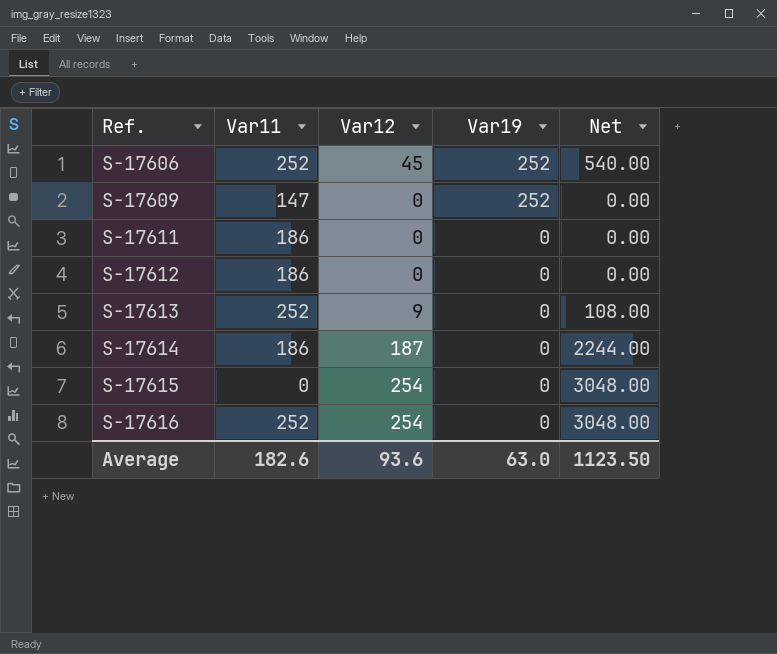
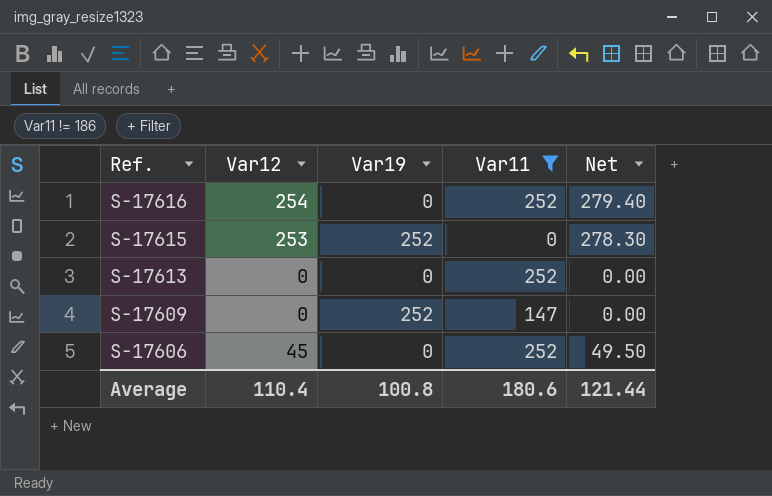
filter: none -> Var11 != 186
row order: Ref. ascending -> Ref. descending
column Var11 | position: 2 -> 4
column Net | formula: [Var12] * 12 -> [Var12] * 1.1
S-17615 | Var12: 254 -> 253
S-17615 | Var19: 0 -> 252
S-17613 | Var12: 9 -> 0
S-17606 | Var19: 252 -> 0
Average | Var12: 93.6 -> 110.4
Average | Var19: 63.0 -> 100.8
Average | Var11: 182.6 -> 180.6
Average | Net: 1123.50 -> 121.44

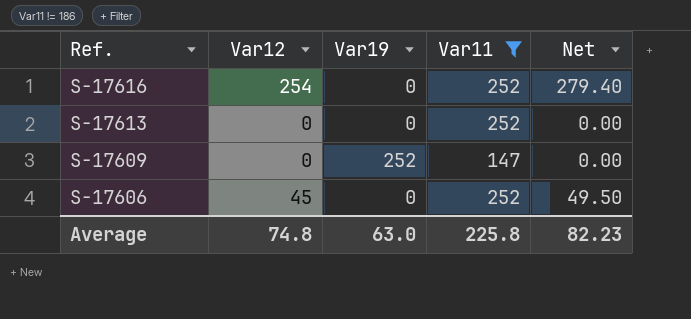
row S-17615: 253 | 252 | 0 | 278.30 -> none
Average | Var12: 110.4 -> 74.8
Average | Var19: 100.8 -> 63.0
Average | Var11: 180.6 -> 225.8
Average | Net: 121.44 -> 82.23

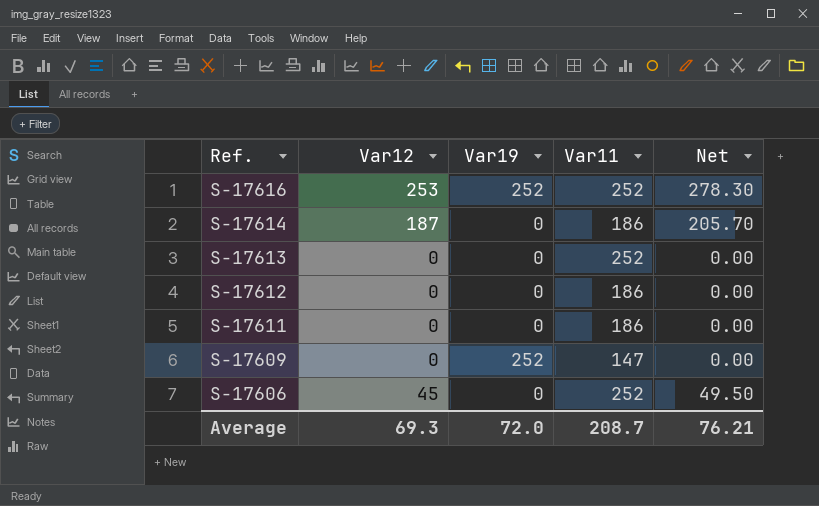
filter: Var11 != 186 -> none
S-17616 | Var12: 254 -> 253
S-17616 | Var19: 0 -> 252
S-17616 | Net: 279.40 -> 278.30
Average | Var12: 74.8 -> 69.3
Average | Var19: 63.0 -> 72.0
Average | Var11: 225.8 -> 208.7
Average | Net: 82.23 -> 76.21

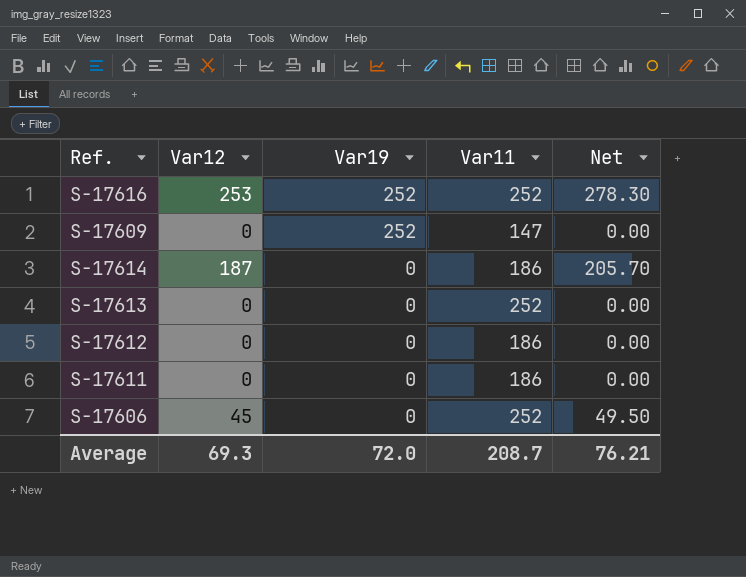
row order: Ref. descending -> Var19 descending

